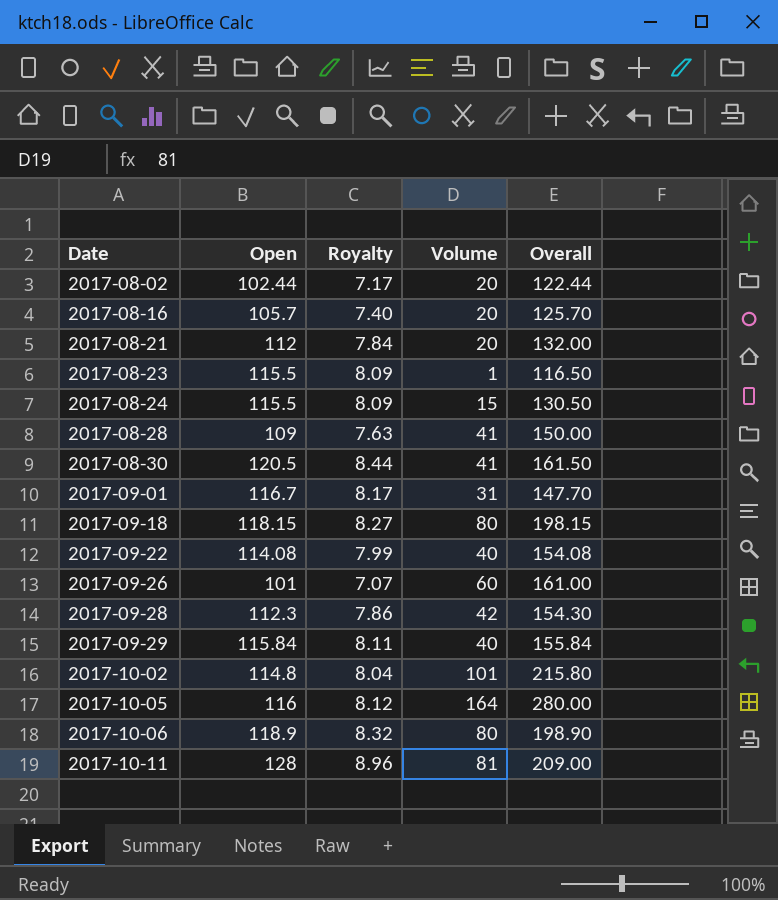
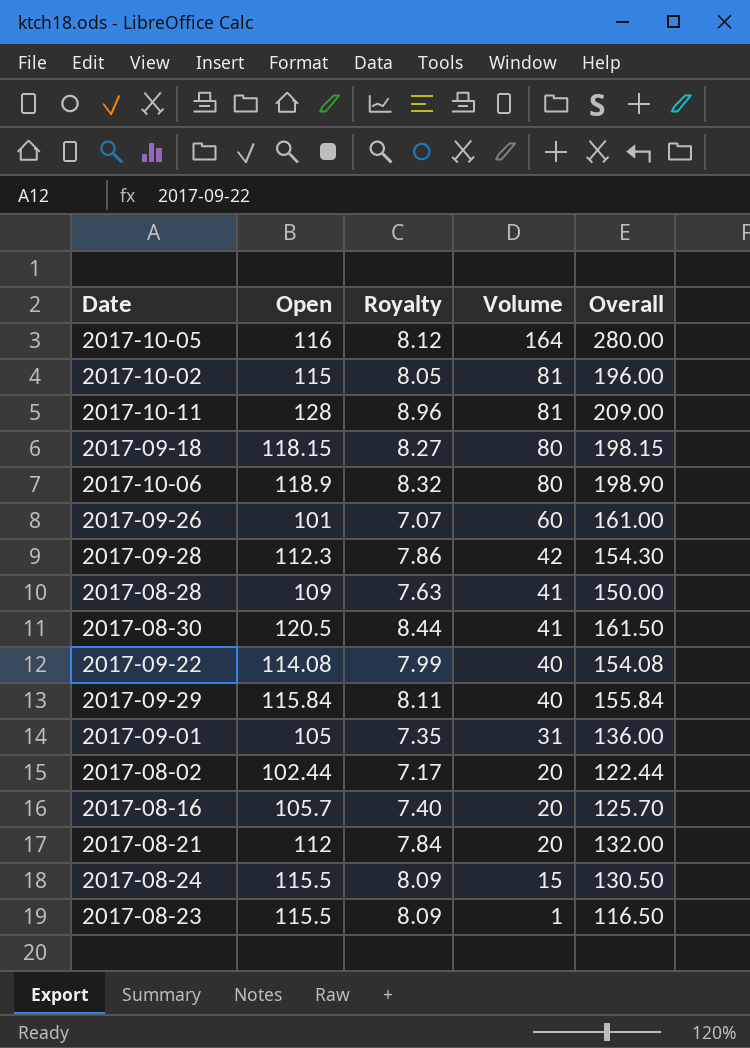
row order: Date ascending -> Volume descending
2017-10-02 | Open: 114.8 -> 115
2017-10-02 | Royalty: 8.04 -> 8.05
2017-10-02 | Volume: 101 -> 81
2017-10-02 | Overall: 215.80 -> 196.00
2017-09-01 | Open: 116.7 -> 105
2017-09-01 | Royalty: 8.17 -> 7.35
2017-09-01 | Overall: 147.70 -> 136.00

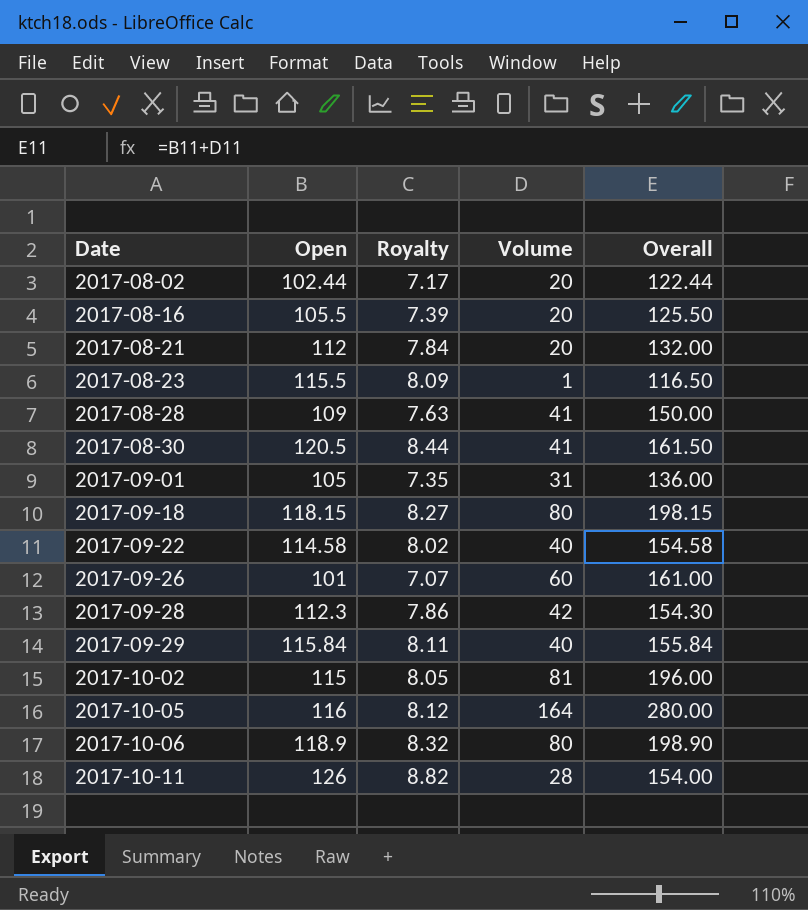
row order: Volume descending -> Date ascending
row 2017-08-24: 115.5 | 8.09 | 15 | 130.50 -> none
2017-08-16 | Open: 105.7 -> 105.5
2017-08-16 | Royalty: 7.40 -> 7.39
2017-08-16 | Overall: 125.70 -> 125.50
2017-09-22 | Open: 114.08 -> 114.58
2017-09-22 | Royalty: 7.99 -> 8.02
2017-09-22 | Overall: 154.08 -> 154.58
2017-10-11 | Open: 128 -> 126
2017-10-11 | Royalty: 8.96 -> 8.82
2017-10-11 | Volume: 81 -> 28
2017-10-11 | Overall: 209.00 -> 154.00

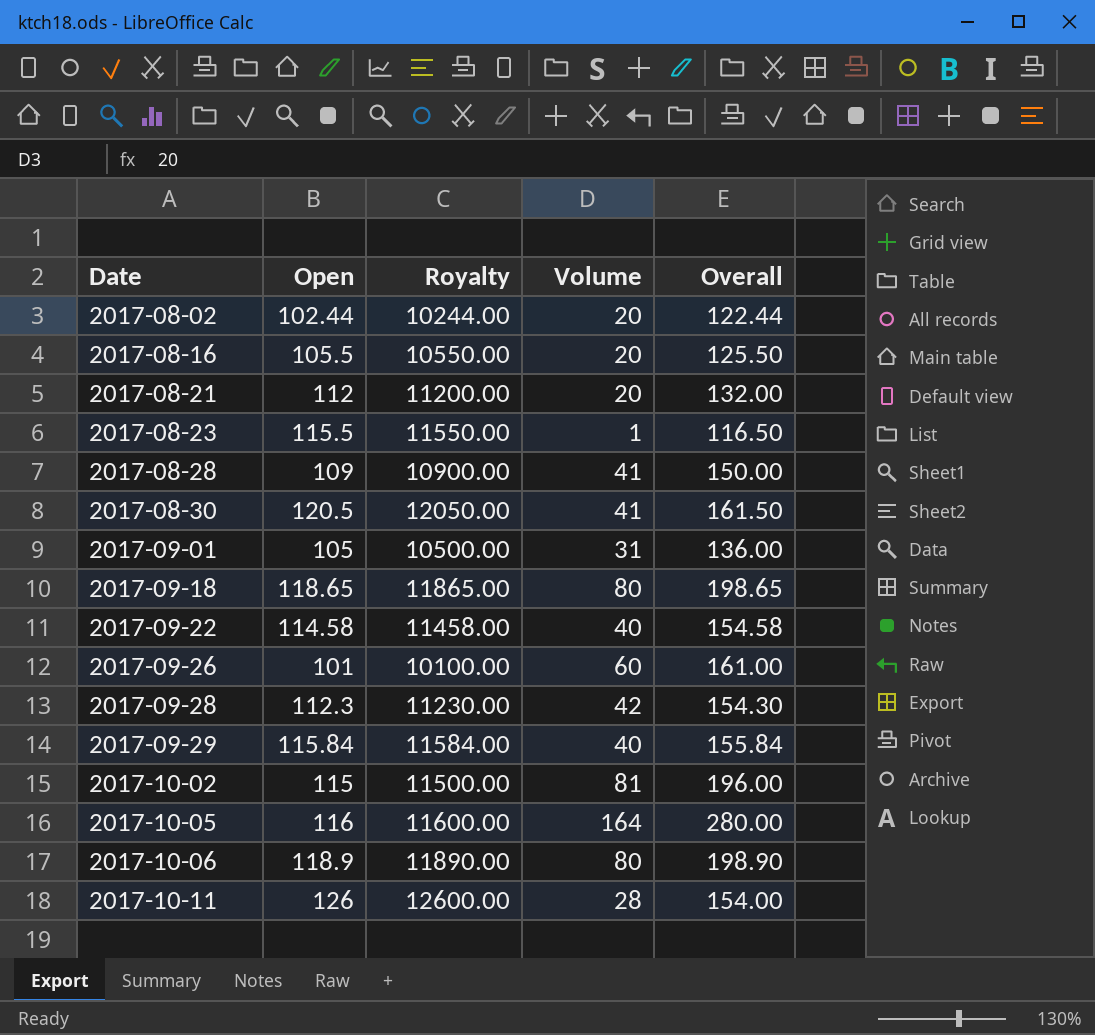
column Royalty | formula: [Open] * 0.07 -> [Open] * 100
2017-09-18 | Open: 118.15 -> 118.65
2017-09-18 | Overall: 198.15 -> 198.65

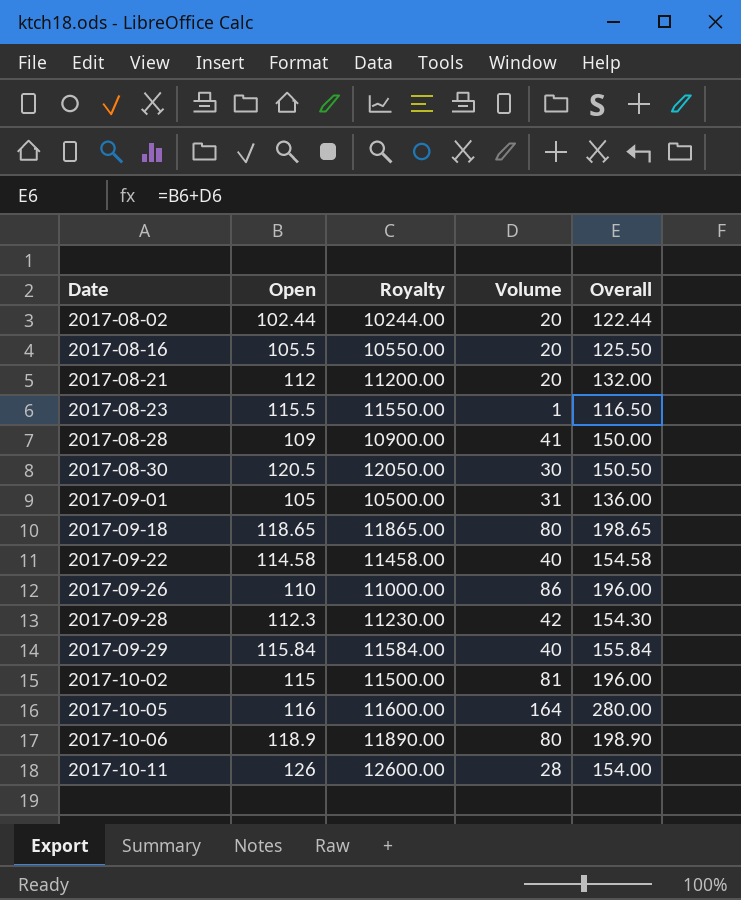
2017-08-30 | Volume: 41 -> 30
2017-08-30 | Overall: 161.50 -> 150.50
2017-09-26 | Open: 101 -> 110
2017-09-26 | Royalty: 10100.00 -> 11000.00
2017-09-26 | Volume: 60 -> 86
2017-09-26 | Overall: 161.00 -> 196.00

